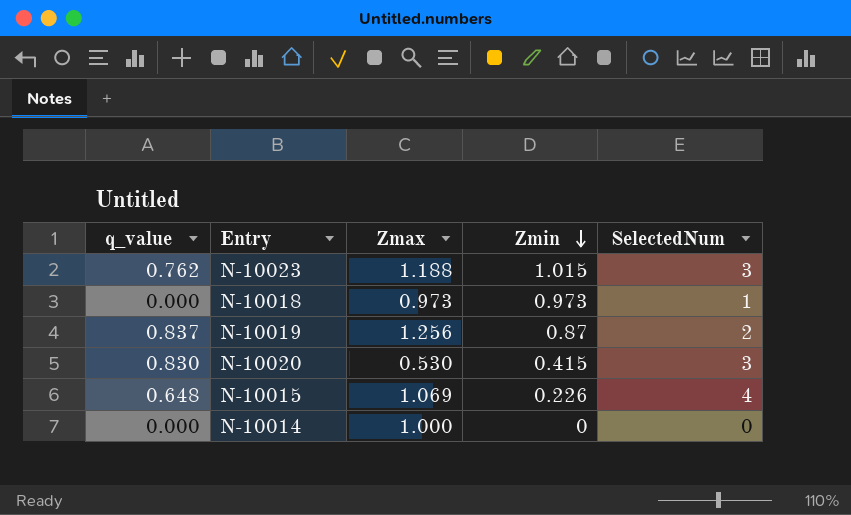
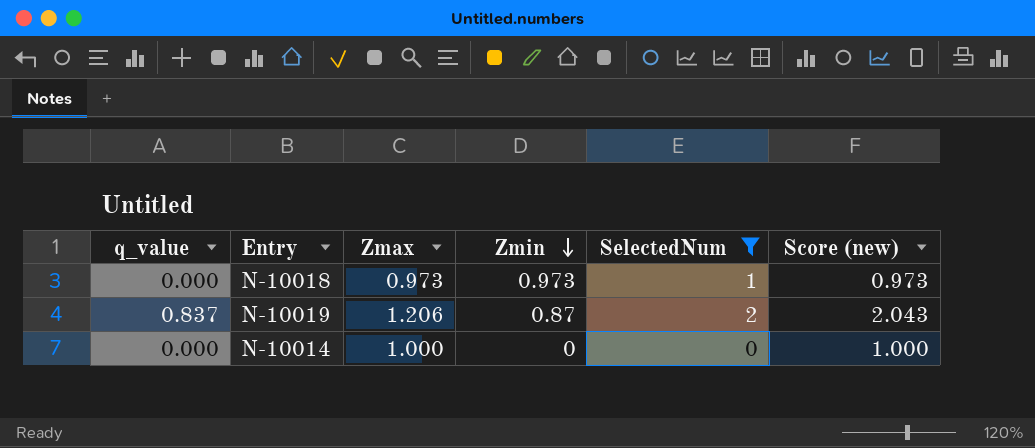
filter: none -> SelectedNum <= 2
column Score (new) | formula: none -> [q_value] + [Zmax]
N-10019 | Zmax: 1.256 -> 1.206

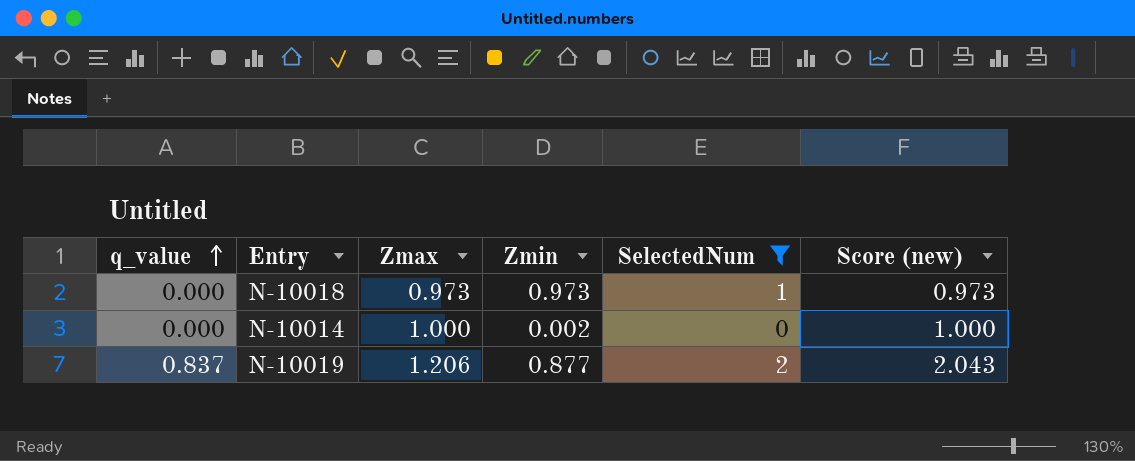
row order: Zmin descending -> q_value ascending
N-10014 | Zmin: 0 -> 0.002
N-10019 | Zmin: 0.87 -> 0.877

